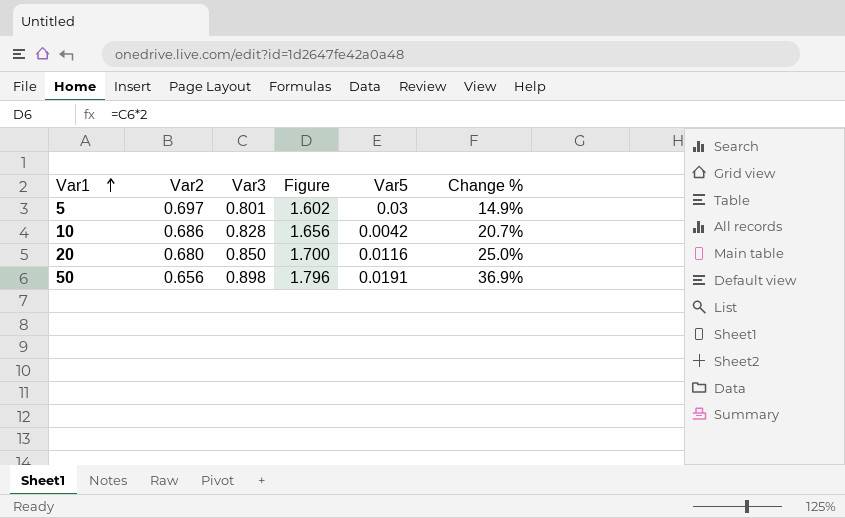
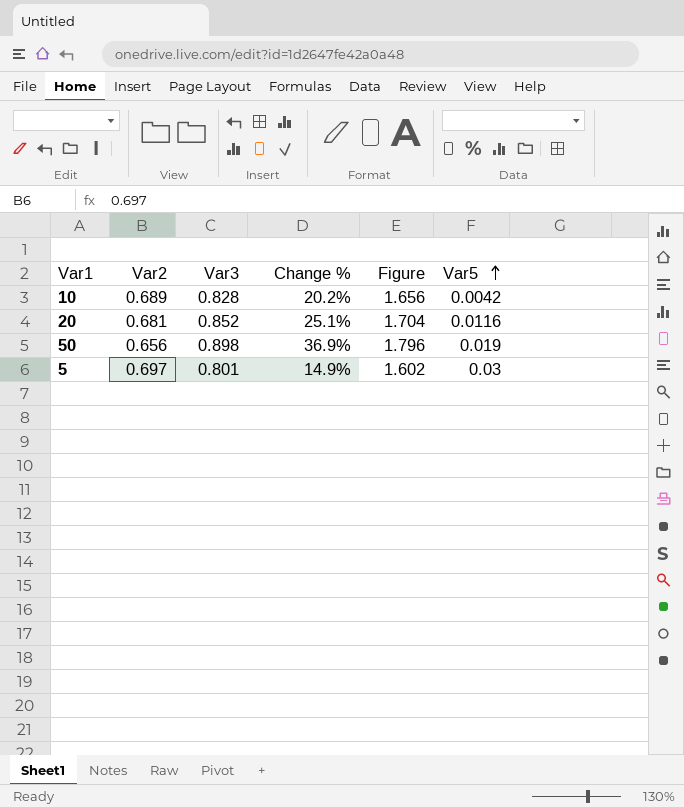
row order: Var1 ascending -> Var5 ascending
column Change % | position: 6 -> 4
10 | Var2: 0.686 -> 0.689
10 | Change %: 20.7% -> 20.2%
20 | Var2: 0.680 -> 0.681
20 | Var3: 0.850 -> 0.852
20 | Change %: 25.0% -> 25.1%
20 | Figure: 1.700 -> 1.704
50 | Var5: 0.0191 -> 0.019

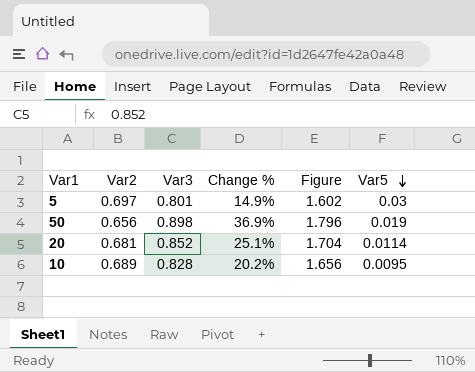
row order: Var5 ascending -> Var5 descending
20 | Var5: 0.0116 -> 0.0114
10 | Var5: 0.0042 -> 0.0095

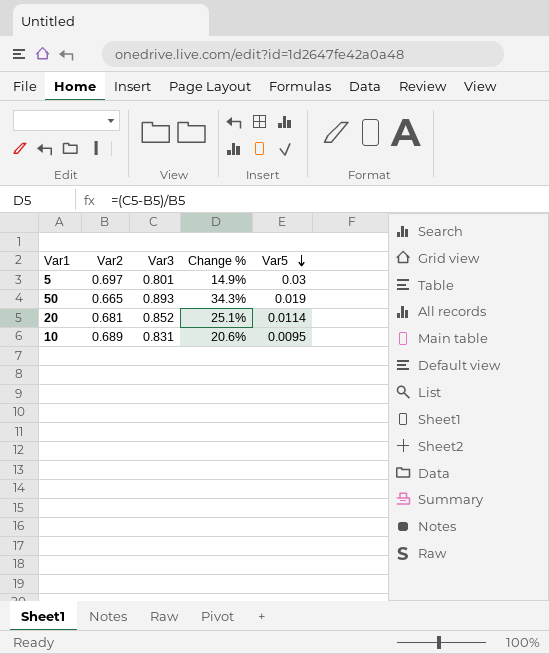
column Figure | formula: [Var3] * 2 -> none
50 | Var2: 0.656 -> 0.665
50 | Var3: 0.898 -> 0.893
50 | Change %: 36.9% -> 34.3%
10 | Var3: 0.828 -> 0.831
10 | Change %: 20.2% -> 20.6%

